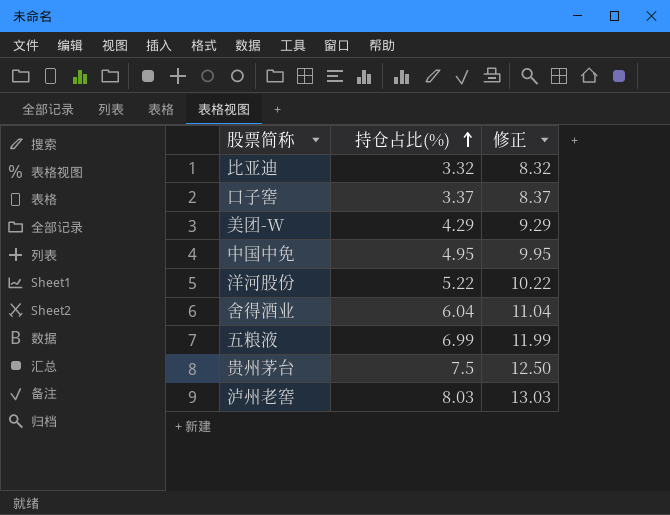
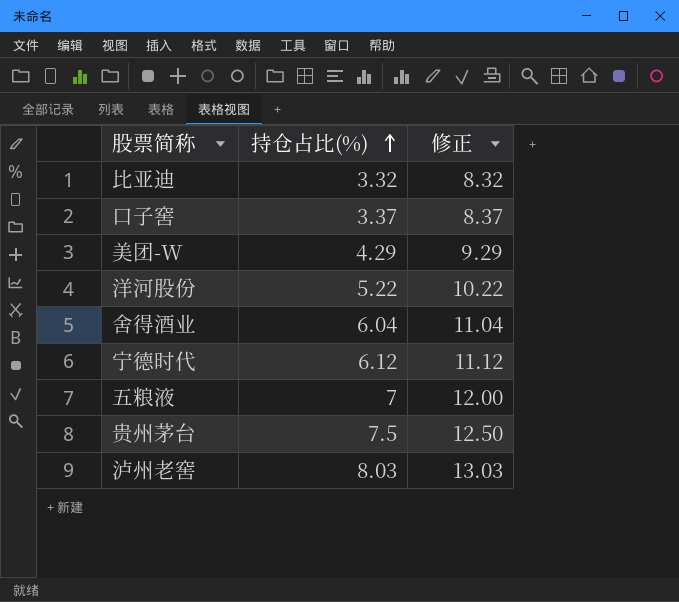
row 中国中免: 4.95 | 9.95 -> none
row 宁德时代: none -> 6.12 | 11.12
五粮液 | 持仓占比(%): 6.99 -> 7
五粮液 | 修正: 11.99 -> 12.00

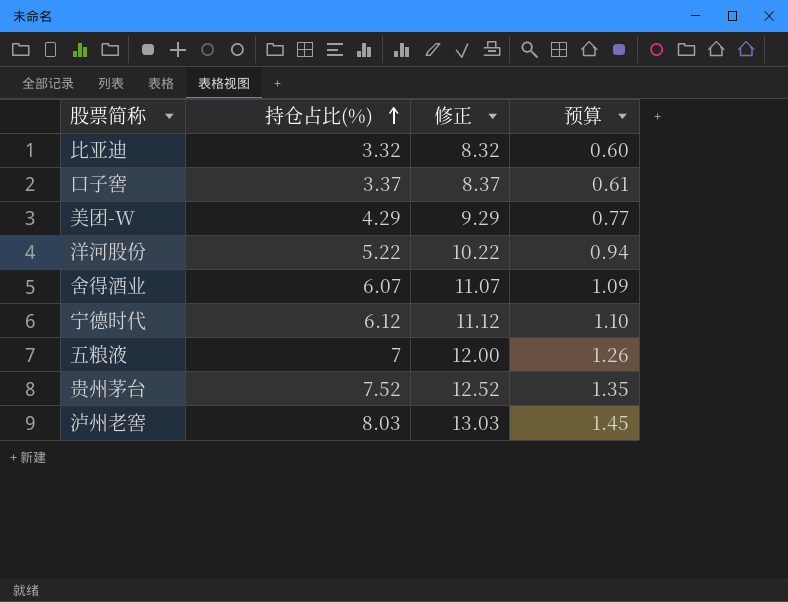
column 预算 | formula: none -> [持仓占比(%)] * 0.18
舍得酒业 | 持仓占比(%): 6.04 -> 6.07
舍得酒业 | 修正: 11.04 -> 11.07
贵州茅台 | 持仓占比(%): 7.5 -> 7.52
贵州茅台 | 修正: 12.50 -> 12.52

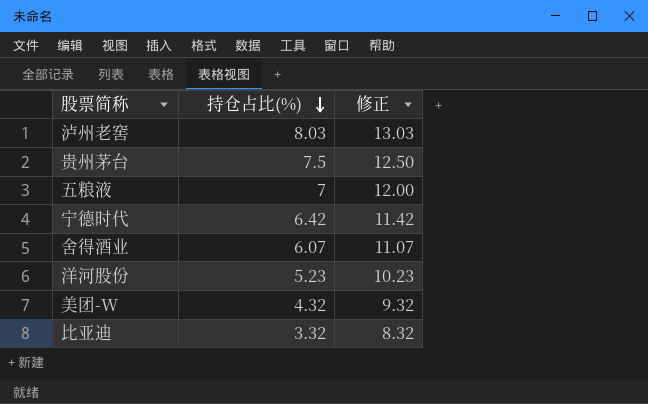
row order: 持仓占比(%) ascending -> 持仓占比(%) descending
column 预算 | formula: [持仓占比(%)] * 0.18 -> none
row 口子窖: 3.37 | 8.37 | 0.61 -> none
贵州茅台 | 持仓占比(%): 7.52 -> 7.5
贵州茅台 | 修正: 12.52 -> 12.50
宁德时代 | 持仓占比(%): 6.12 -> 6.42
宁德时代 | 修正: 11.12 -> 11.42
洋河股份 | 持仓占比(%): 5.22 -> 5.23
洋河股份 | 修正: 10.22 -> 10.23
美团-W | 持仓占比(%): 4.29 -> 4.32
美团-W | 修正: 9.29 -> 9.32

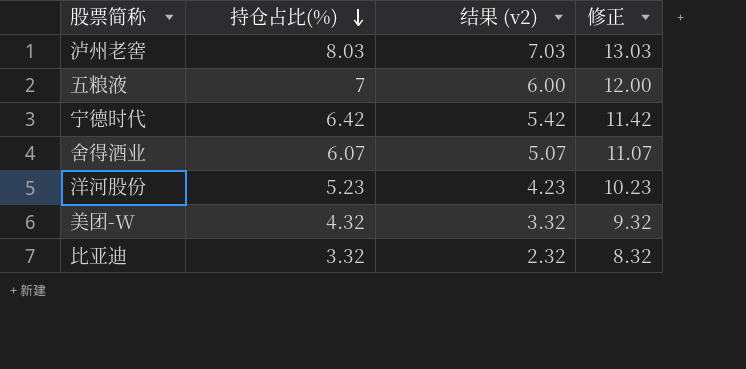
column 结果 (v2) | formula: none -> [持仓占比(%)] - 1
row 贵州茅台: 7.5 | 12.50 -> none

